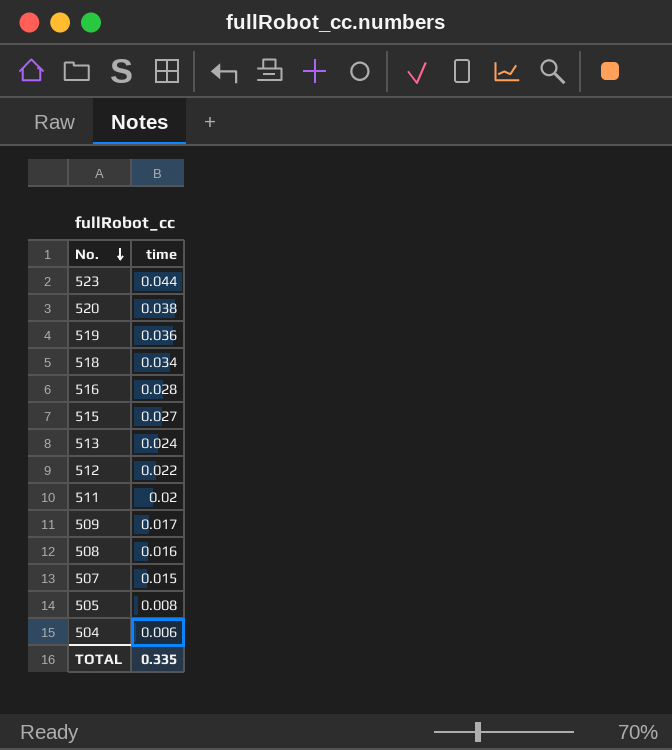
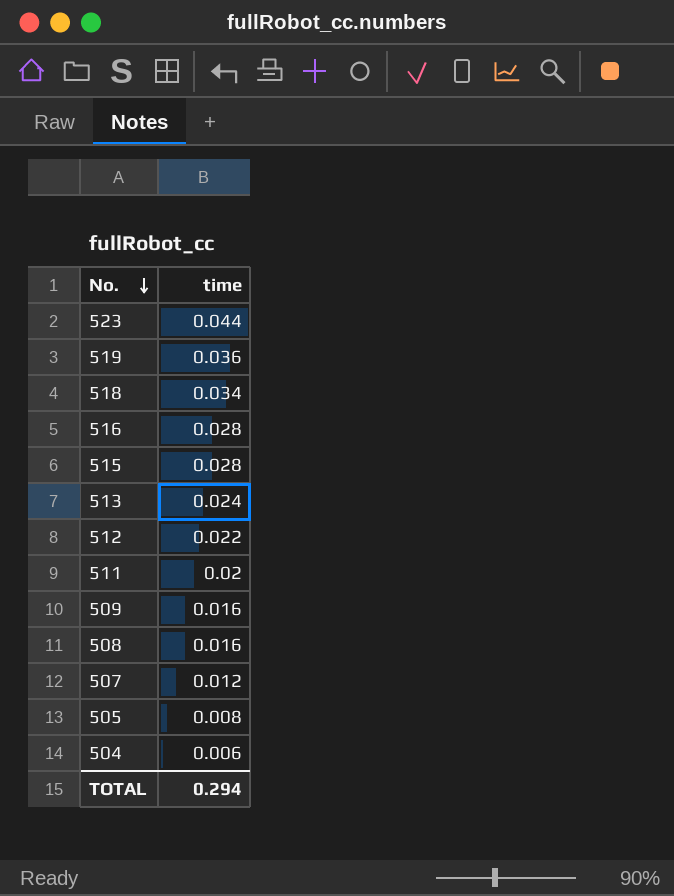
row 520: 0.038 -> none
515 | time: 0.027 -> 0.028
509 | time: 0.017 -> 0.016
507 | time: 0.015 -> 0.012
TOTAL | time: 0.335 -> 0.294

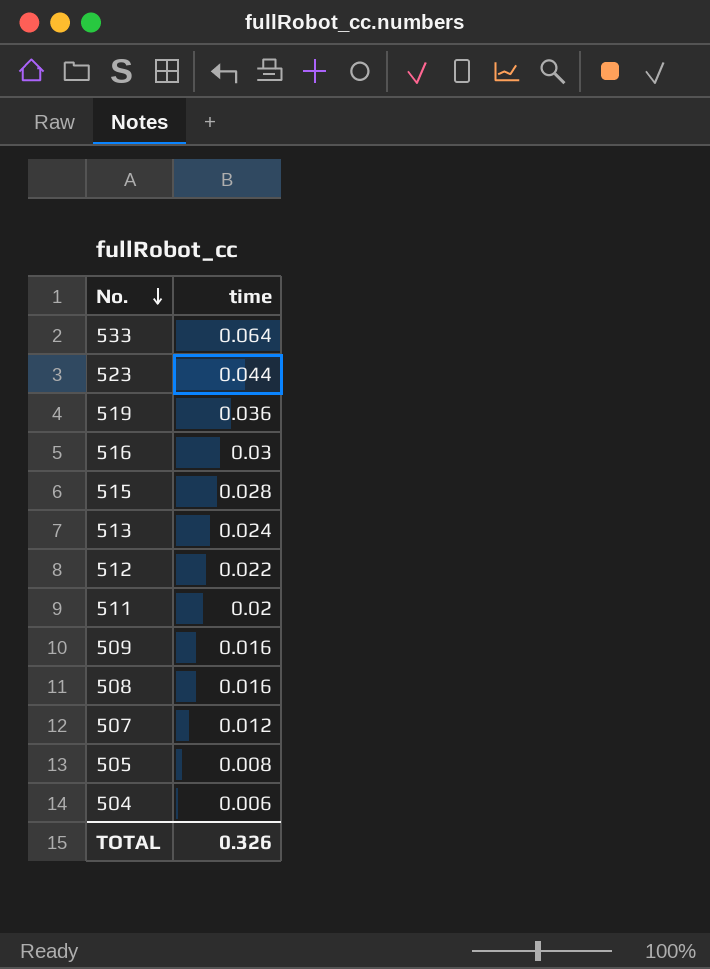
row 518: 0.034 -> none
row 533: none -> 0.064
516 | time: 0.028 -> 0.03
TOTAL | time: 0.294 -> 0.326

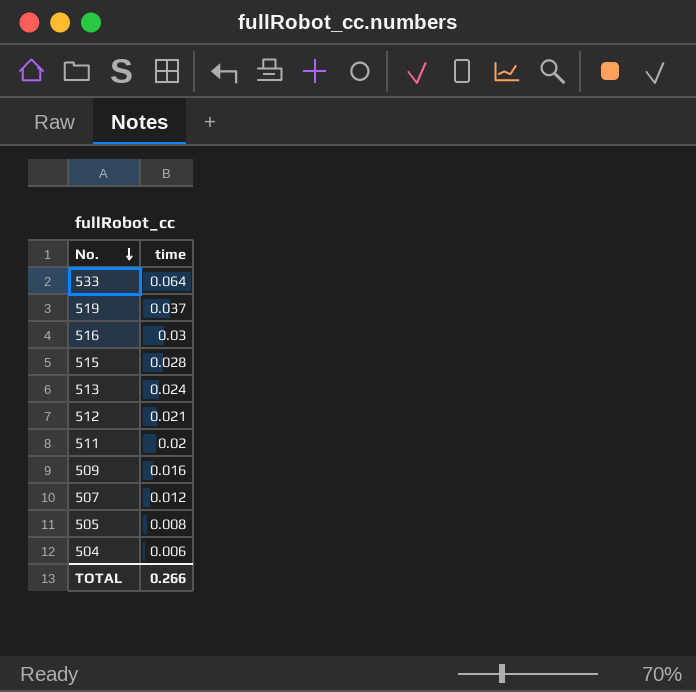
row 523: 0.044 -> none
row 508: 0.016 -> none
519 | time: 0.036 -> 0.037
512 | time: 0.022 -> 0.021
TOTAL | time: 0.326 -> 0.266

